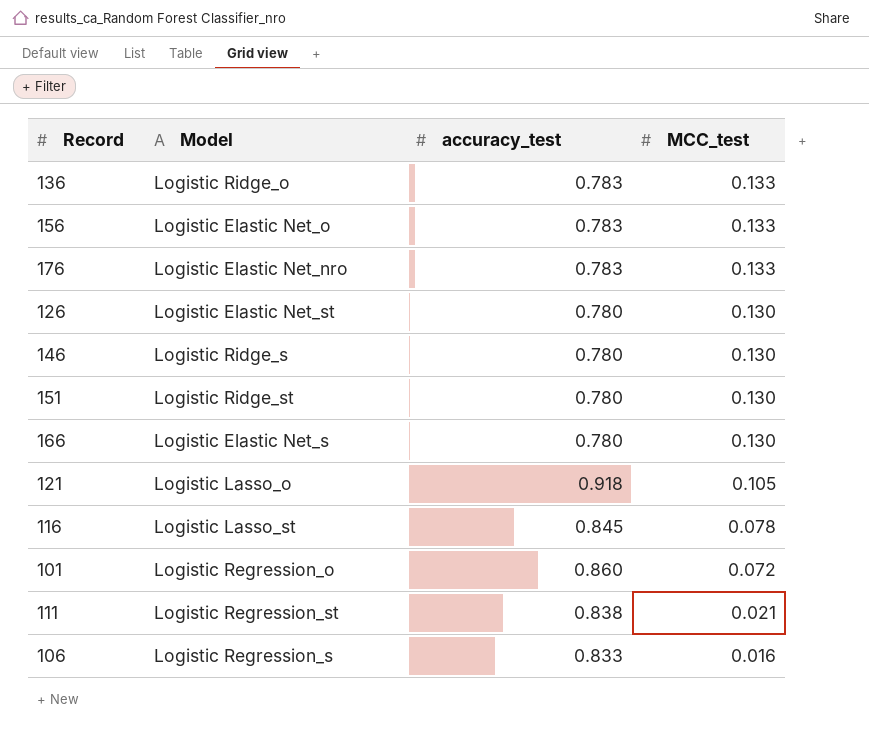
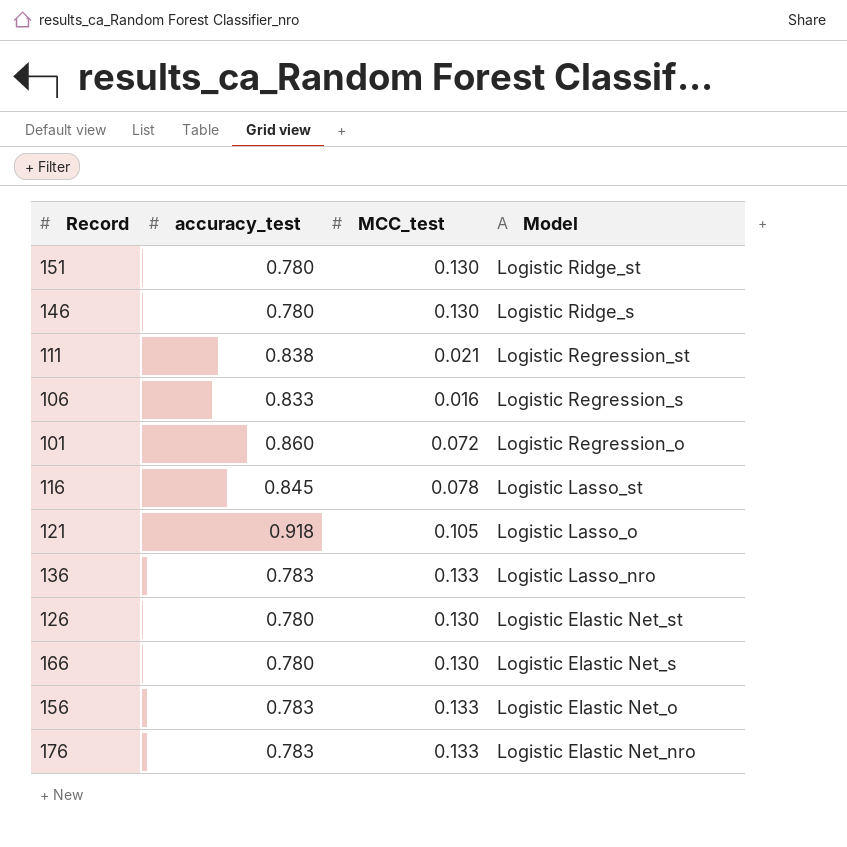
row order: MCC_test descending -> Model descending
column Model | position: 2 -> 4
136 | Model: Logistic Ridge_o -> Logistic Lasso_nro

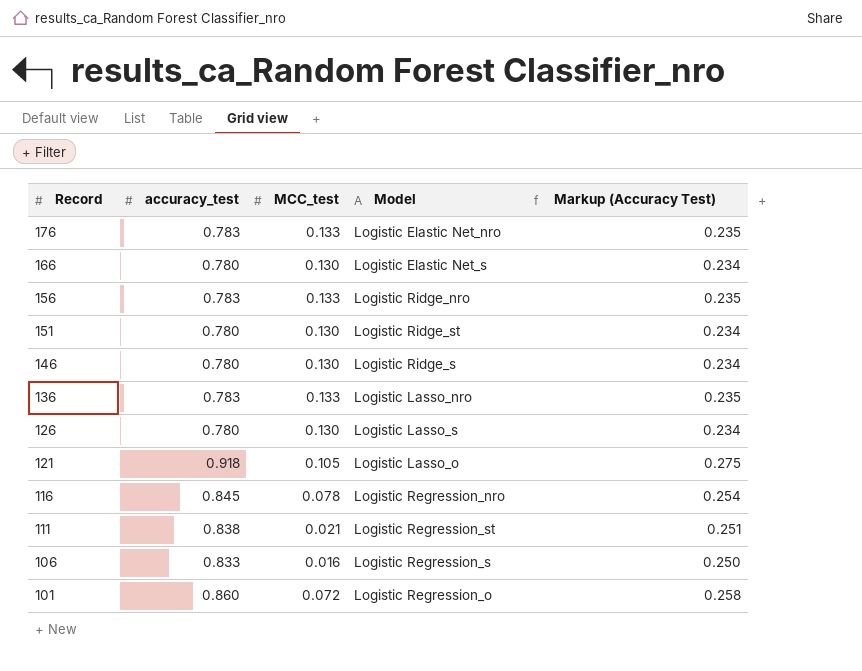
row order: Model descending -> Record descending
column Markup (Accuracy Test) | formula: none -> [accuracy_test] * 0.3
156 | Model: Logistic Elastic Net_o -> Logistic Ridge_nro
126 | Model: Logistic Elastic Net_st -> Logistic Lasso_s
116 | Model: Logistic Lasso_st -> Logistic Regression_nro

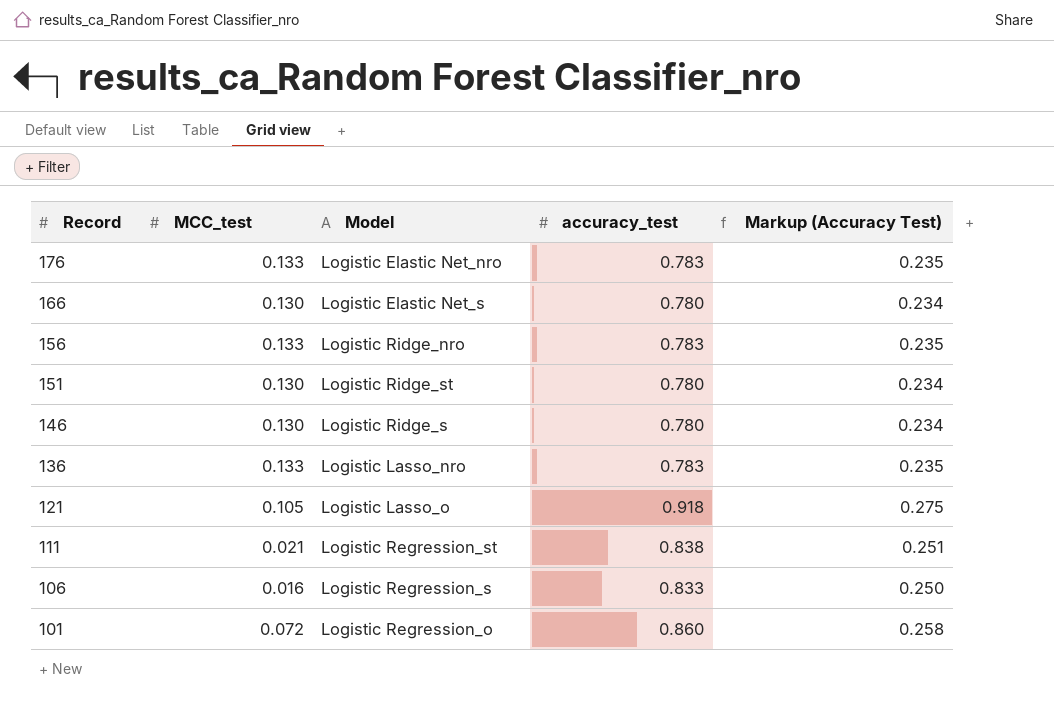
column accuracy_test | position: 2 -> 4
row 126: 0.780 | 0.130 | Logistic Lasso_s | 0.234 -> none
row 116: 0.845 | 0.078 | Logistic Regression_nro | 0.254 -> none

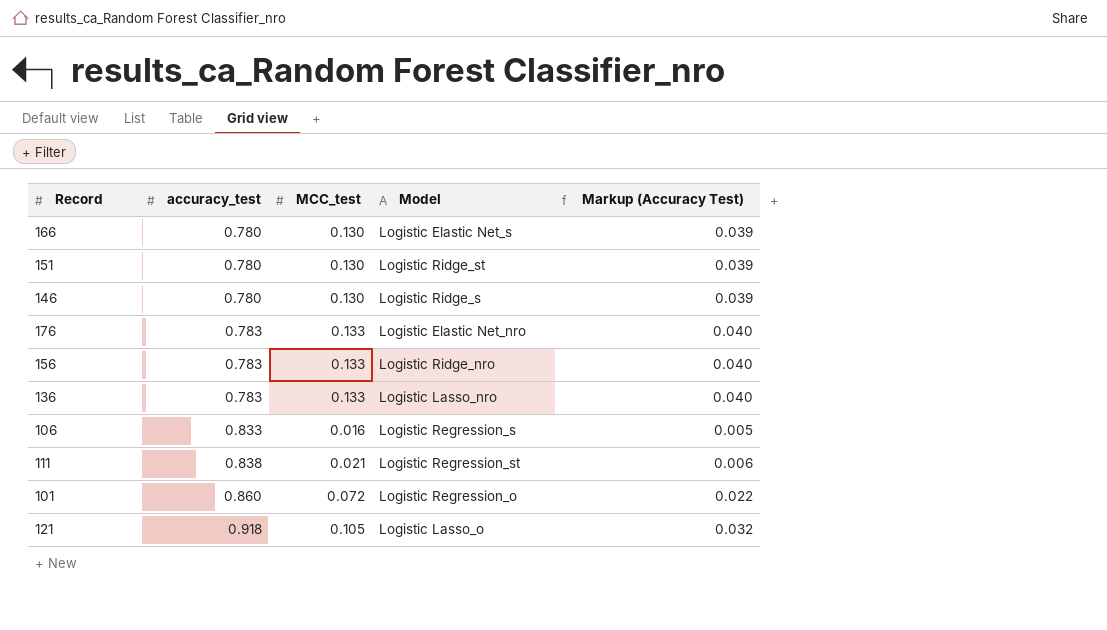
row order: Record descending -> accuracy_test ascending
column accuracy_test | position: 4 -> 2
column Markup (Accuracy Test) | formula: [accuracy_test] * 0.3 -> [MCC_test] * 0.3

